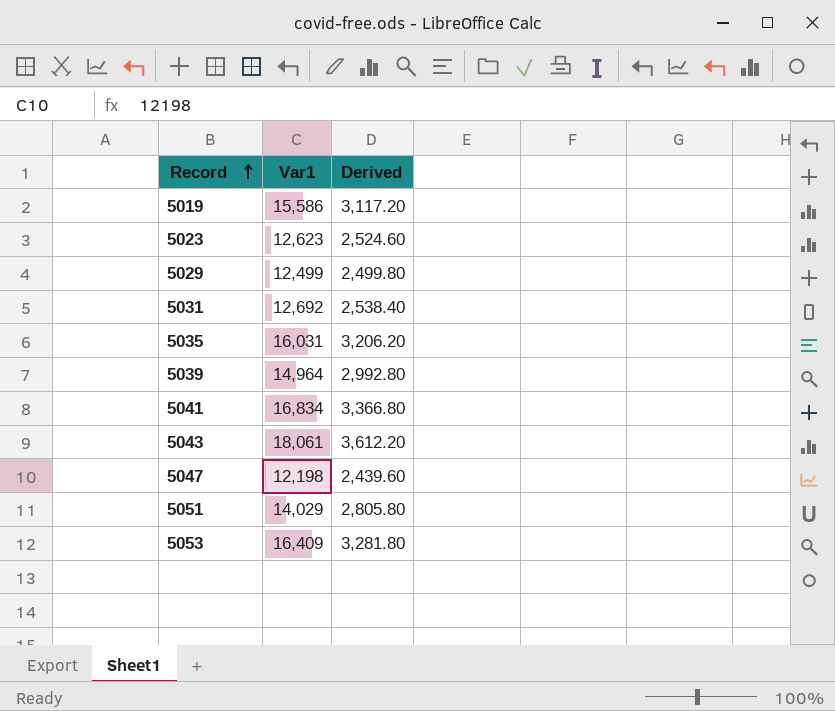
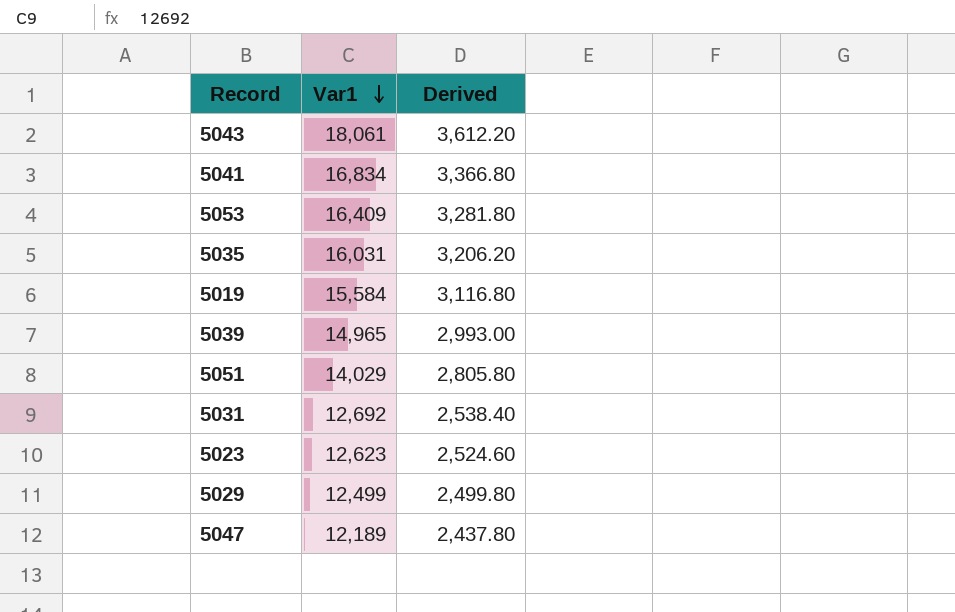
row order: Record ascending -> Var1 descending
5019 | Var1: 15,586 -> 15,584
5019 | Derived: 3,117.20 -> 3,116.80
5039 | Var1: 14,964 -> 14,965
5039 | Derived: 2,992.80 -> 2,993.00
5047 | Var1: 12,198 -> 12,189
5047 | Derived: 2,439.60 -> 2,437.80

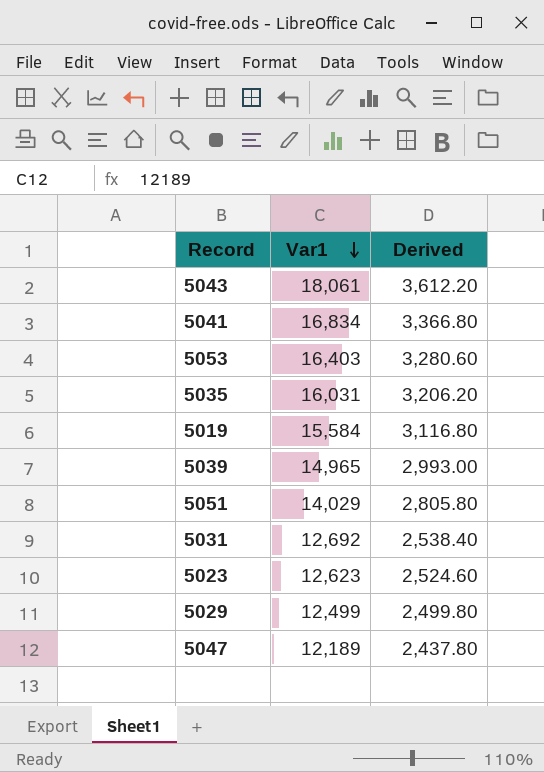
5053 | Var1: 16,409 -> 16,403
5053 | Derived: 3,281.80 -> 3,280.60

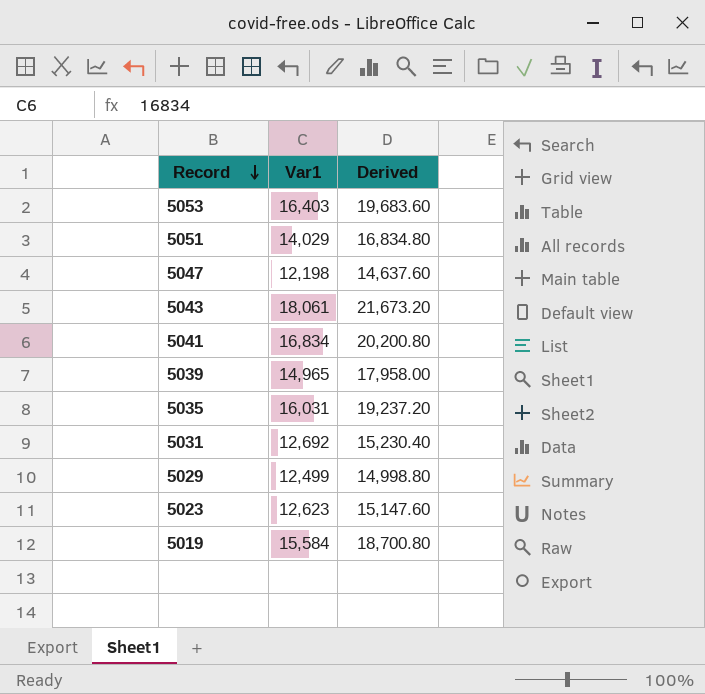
row order: Var1 descending -> Record descending
column Derived | formula: [Var1] * 0.2 -> [Var1] * 1.2
5047 | Var1: 12,189 -> 12,198

